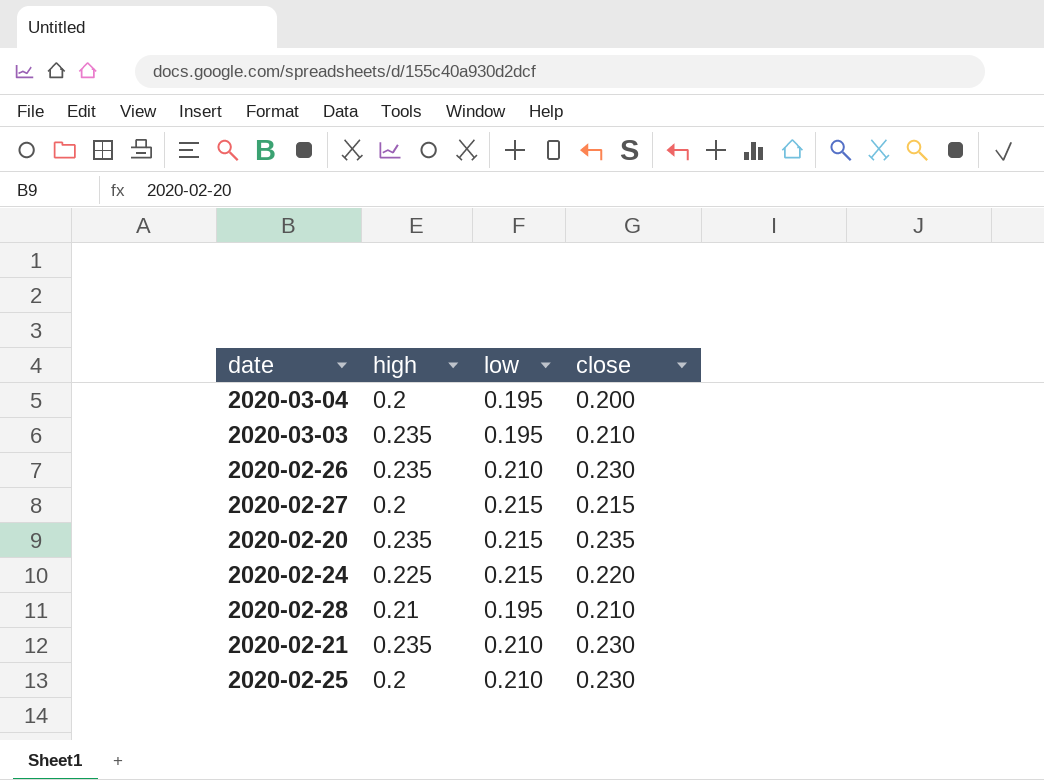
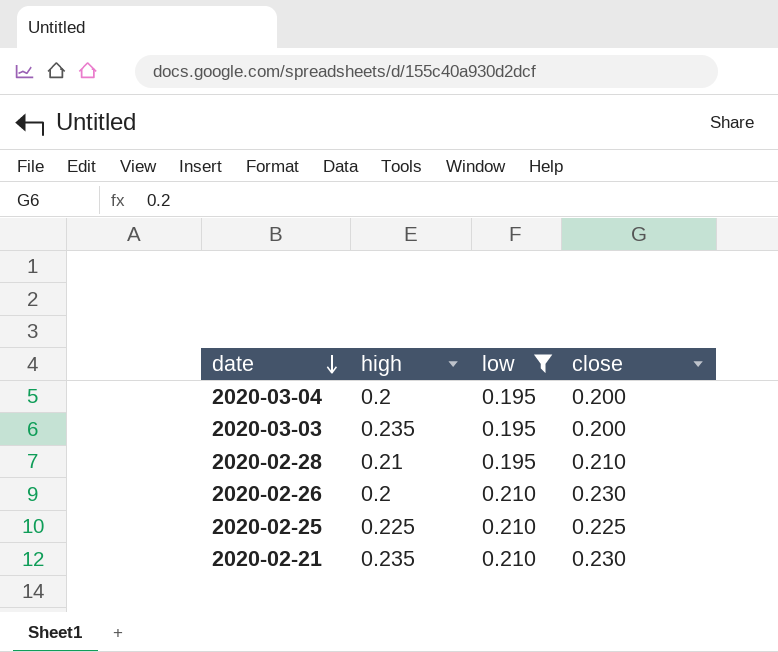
filter: none -> low != 0.215
row order: none -> date descending
2020-03-03 | close: 0.210 -> 0.200
2020-02-26 | high: 0.235 -> 0.2
2020-02-25 | high: 0.2 -> 0.225
2020-02-25 | close: 0.230 -> 0.225

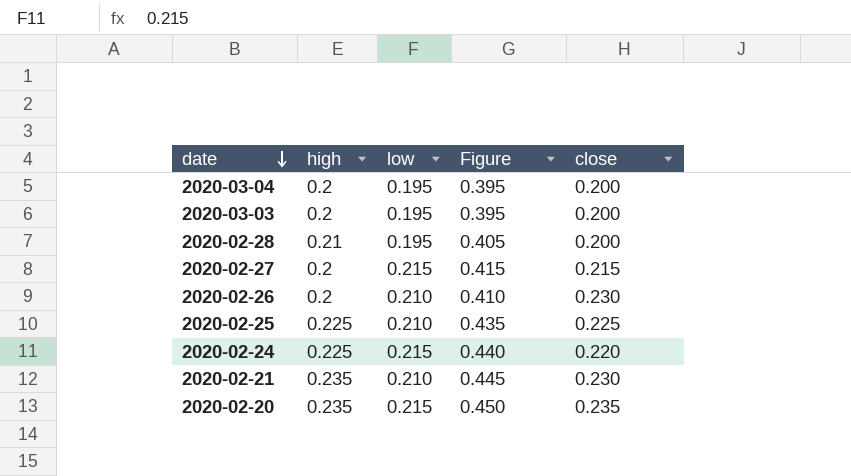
filter: low != 0.215 -> none
column Figure | formula: none -> [high] + [low]
2020-03-03 | high: 0.235 -> 0.2
2020-02-28 | close: 0.210 -> 0.200

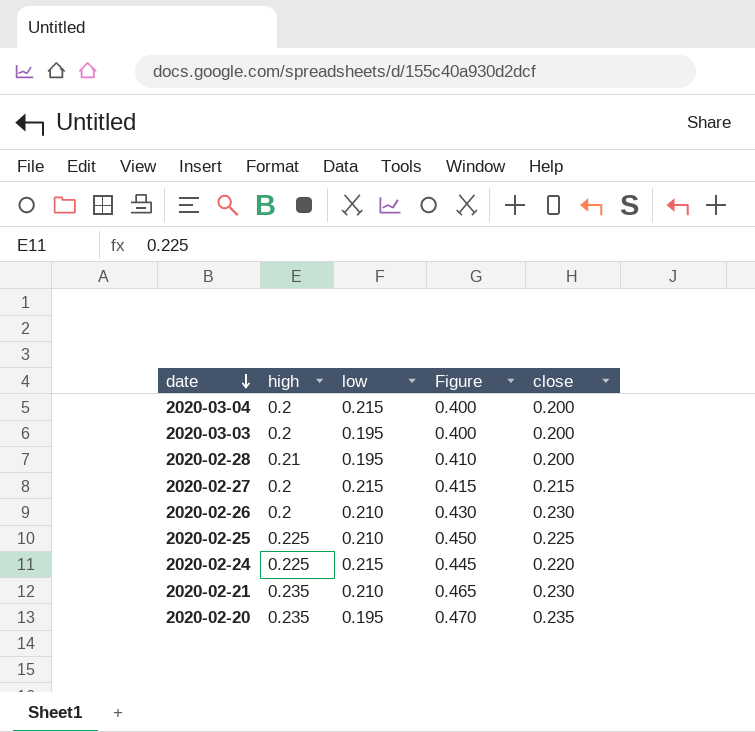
column Figure | formula: [high] + [low] -> [high] + [close]
2020-03-04 | low: 0.195 -> 0.215
2020-02-20 | low: 0.215 -> 0.195

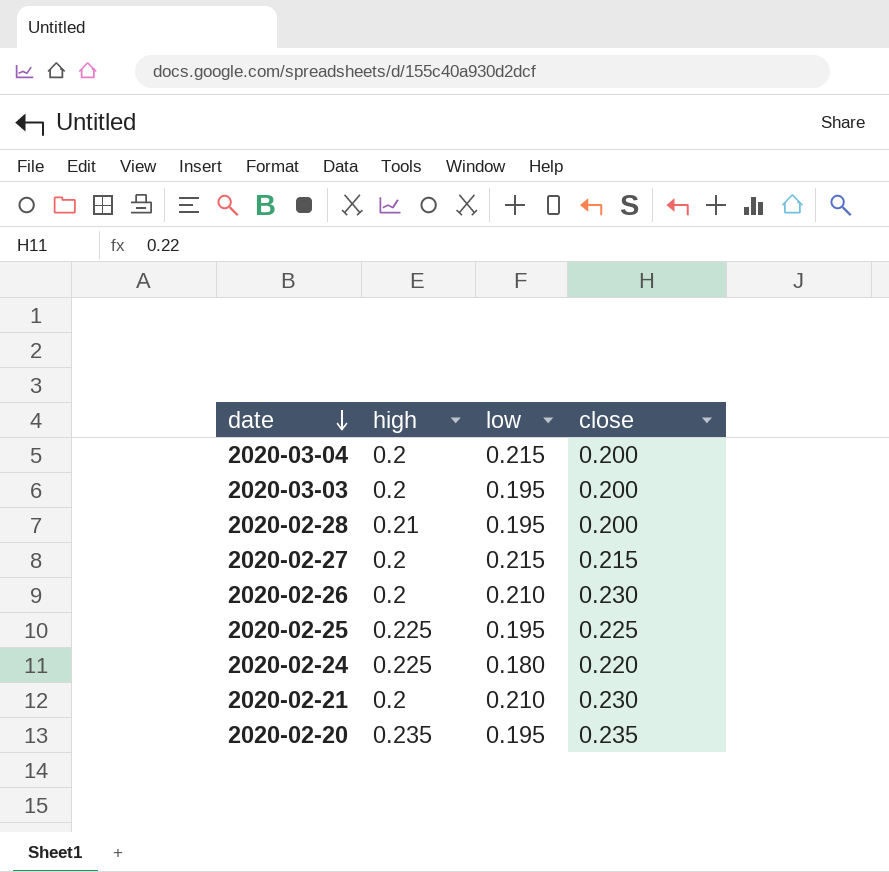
column Figure | formula: [high] + [close] -> none
2020-02-25 | low: 0.210 -> 0.195
2020-02-24 | low: 0.215 -> 0.180
2020-02-21 | high: 0.235 -> 0.2

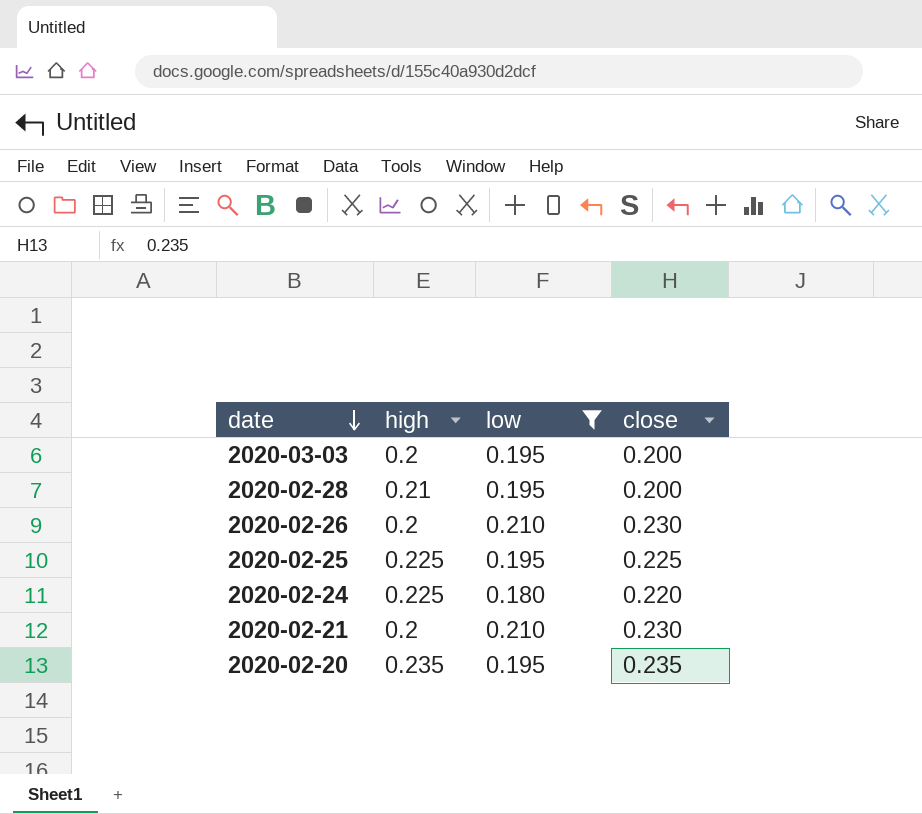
filter: none -> low != 0.215

